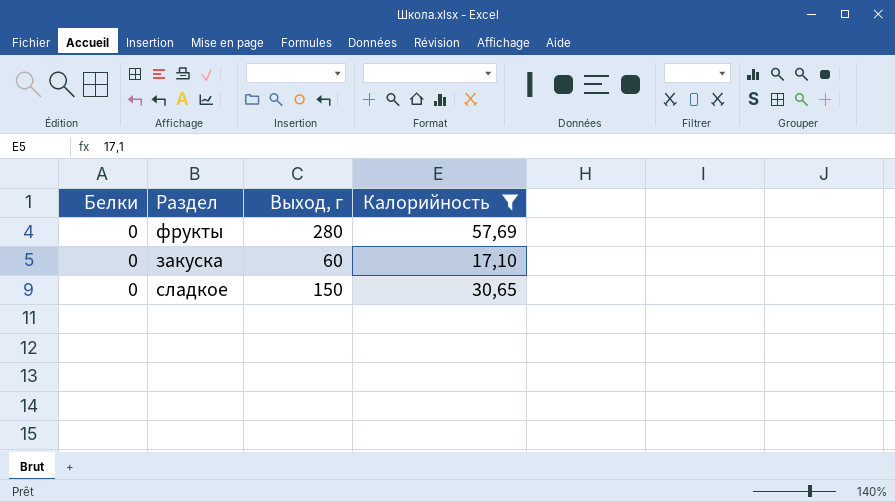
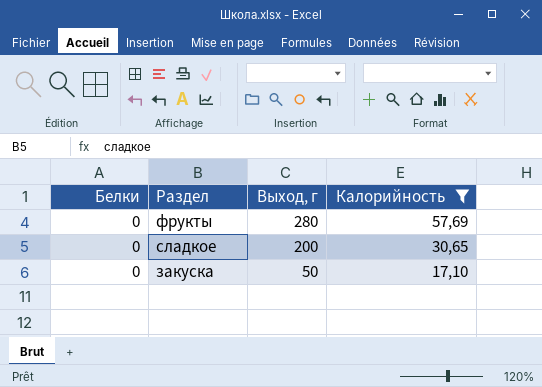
row order: none -> Раздел descending
сладкое | Выход, г: 150 -> 200
закуска | Выход, г: 60 -> 50

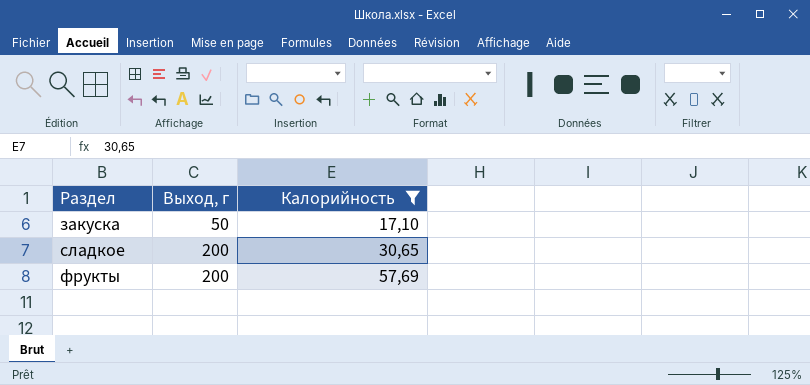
row order: Раздел descending -> Раздел ascending
column Белки | position: 1 -> none
фрукты | Выход, г: 280 -> 200

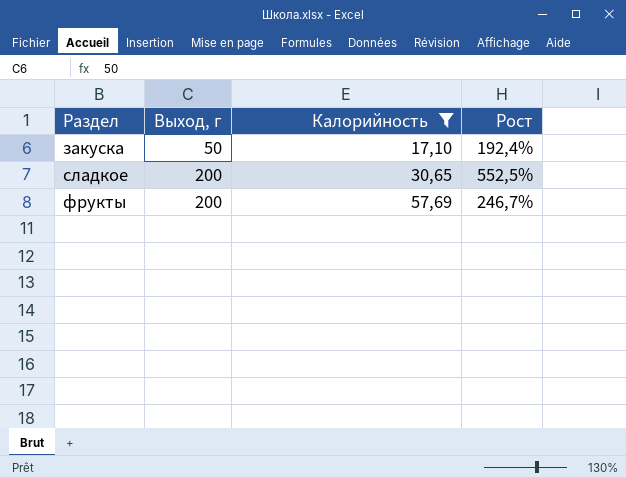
column Рост | formula: none -> ([Выход, г] - [Калорийность]) / [Калорийность]

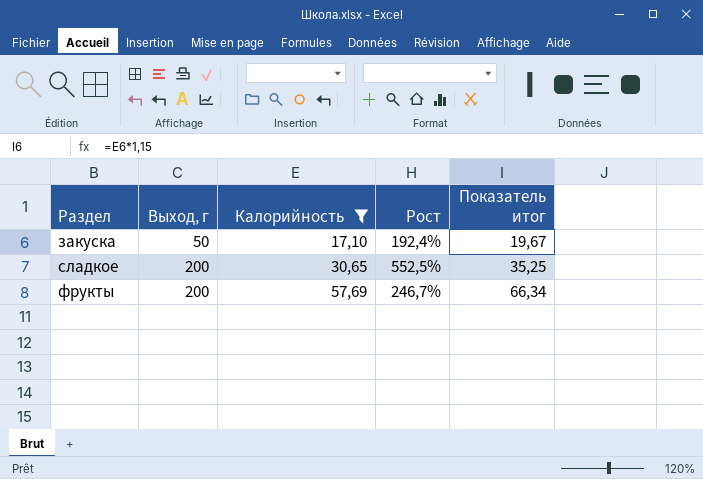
column Показатель итог | formula: none -> [Калорийность] * 1,15

